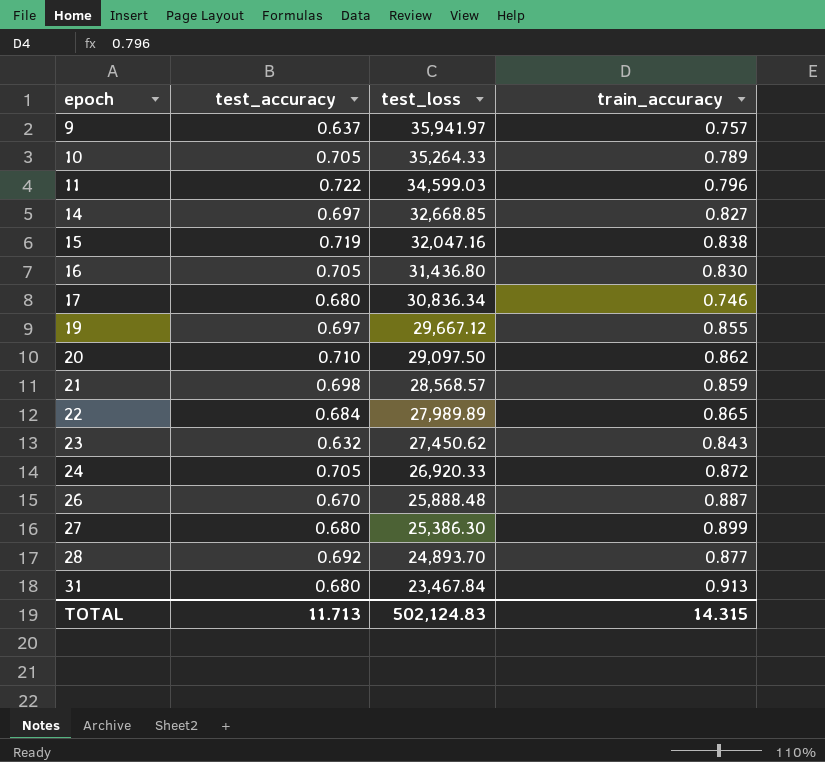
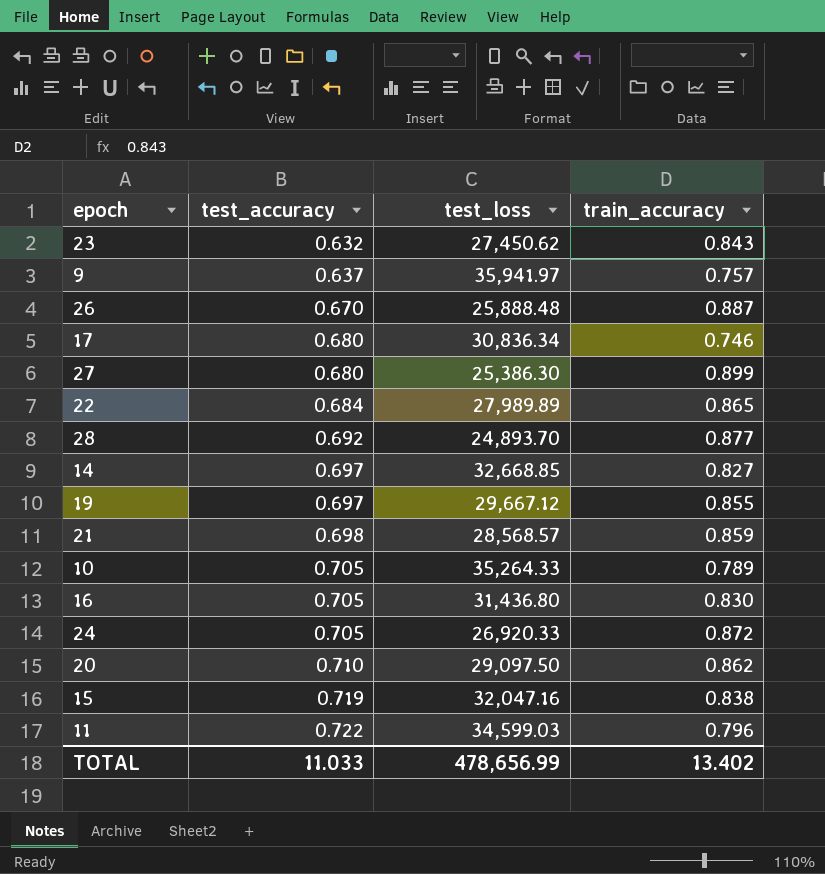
row order: epoch ascending -> test_accuracy ascending
row 31: 0.680 | 23,467.84 | 0.913 -> none
TOTAL | test_accuracy: 11.713 -> 11.033
TOTAL | test_loss: 502,124.83 -> 478,656.99
TOTAL | train_accuracy: 14.315 -> 13.402

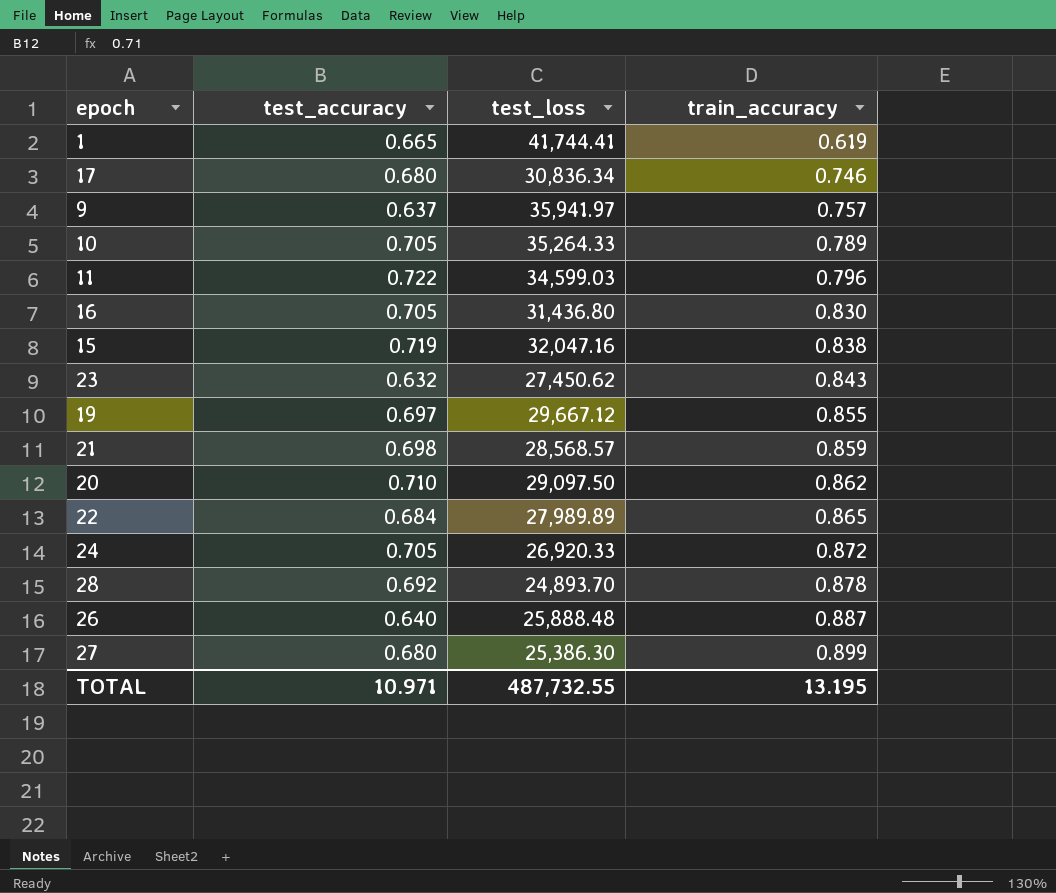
row order: test_accuracy ascending -> train_accuracy ascending
row 14: 0.697 | 32,668.85 | 0.827 -> none
row 1: none -> 0.665 | 41,744.41 | 0.619
28 | train_accuracy: 0.877 -> 0.878
26 | test_accuracy: 0.670 -> 0.640
TOTAL | test_accuracy: 11.033 -> 10.971
TOTAL | test_loss: 478,656.99 -> 487,732.55
TOTAL | train_accuracy: 13.402 -> 13.195

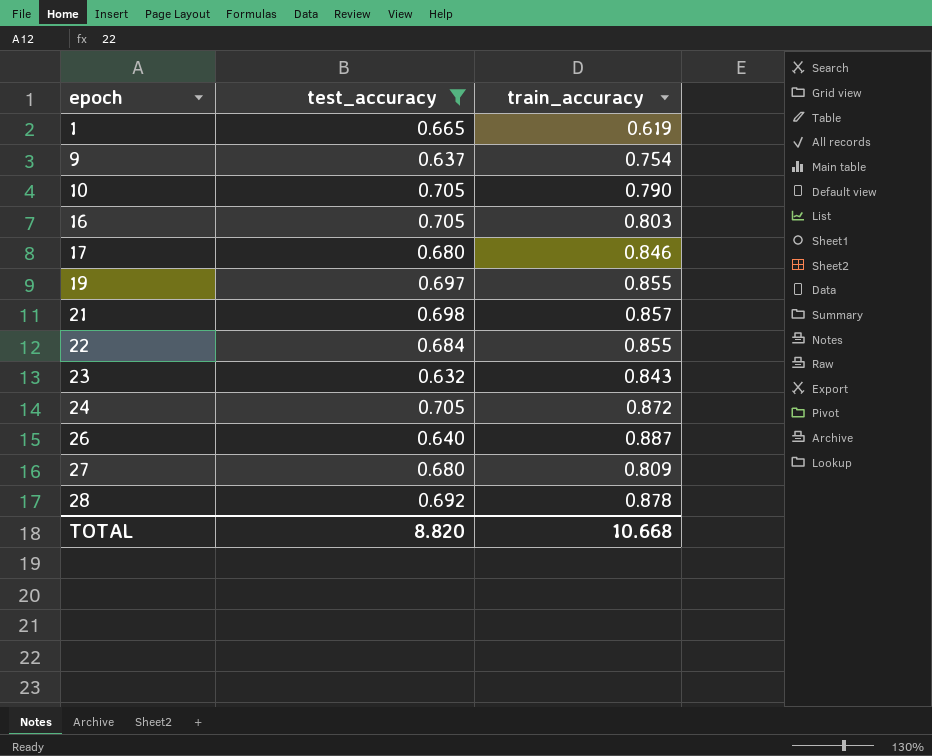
filter: none -> test_accuracy <= 0.705
row order: train_accuracy ascending -> epoch ascending
column test_loss | position: 3 -> none
9 | train_accuracy: 0.757 -> 0.754
10 | train_accuracy: 0.789 -> 0.790
16 | train_accuracy: 0.830 -> 0.803
17 | train_accuracy: 0.746 -> 0.846
21 | train_accuracy: 0.859 -> 0.857
22 | train_accuracy: 0.865 -> 0.855
27 | train_accuracy: 0.899 -> 0.809
TOTAL | test_accuracy: 10.971 -> 8.820
TOTAL | train_accuracy: 13.195 -> 10.668

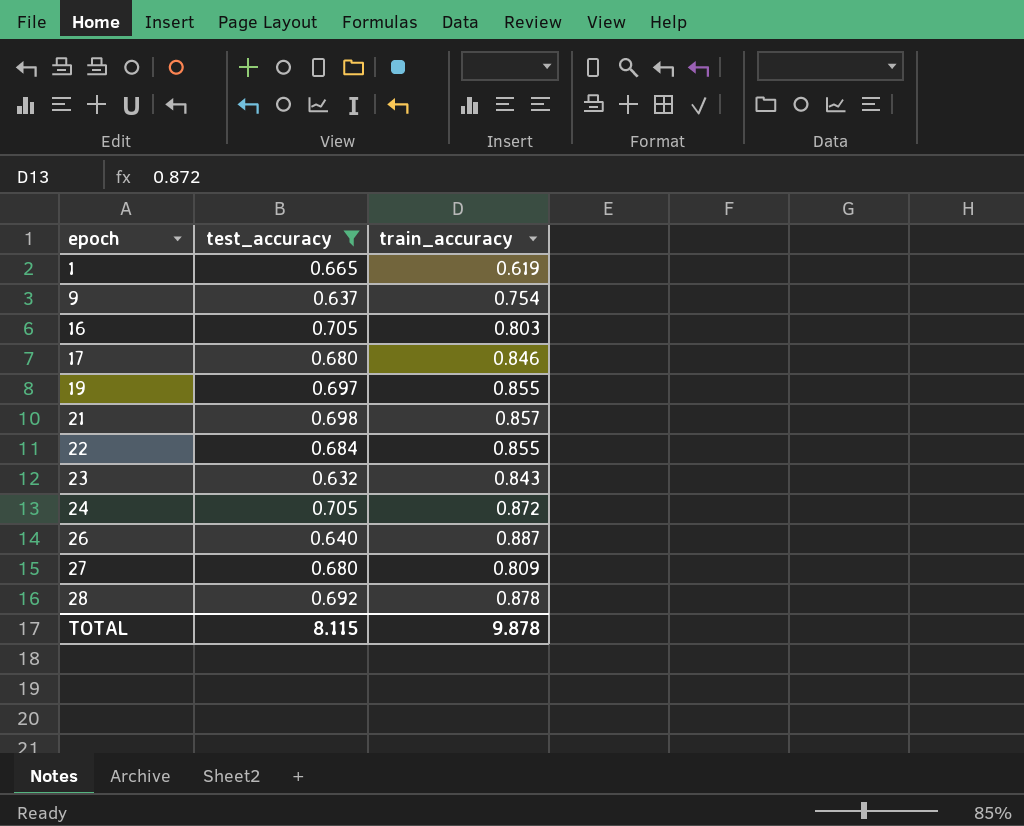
row 10: 0.705 | 0.790 -> none
TOTAL | test_accuracy: 8.820 -> 8.115
TOTAL | train_accuracy: 10.668 -> 9.878

